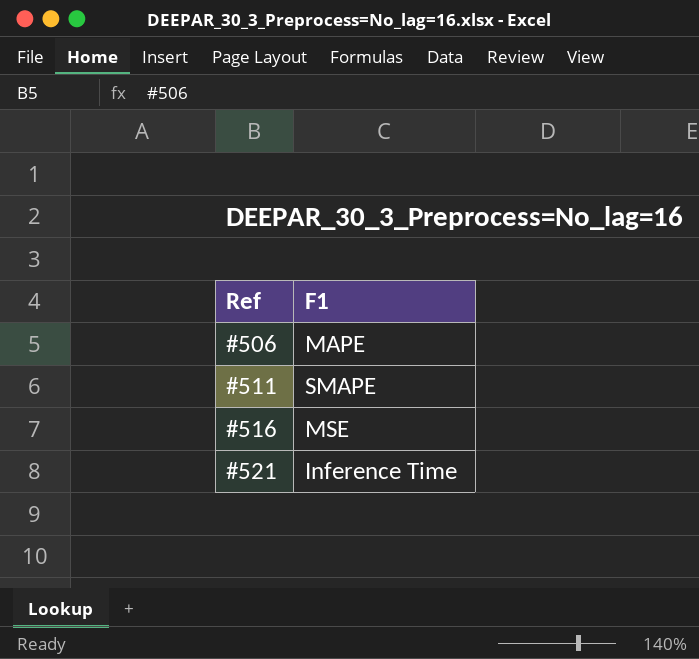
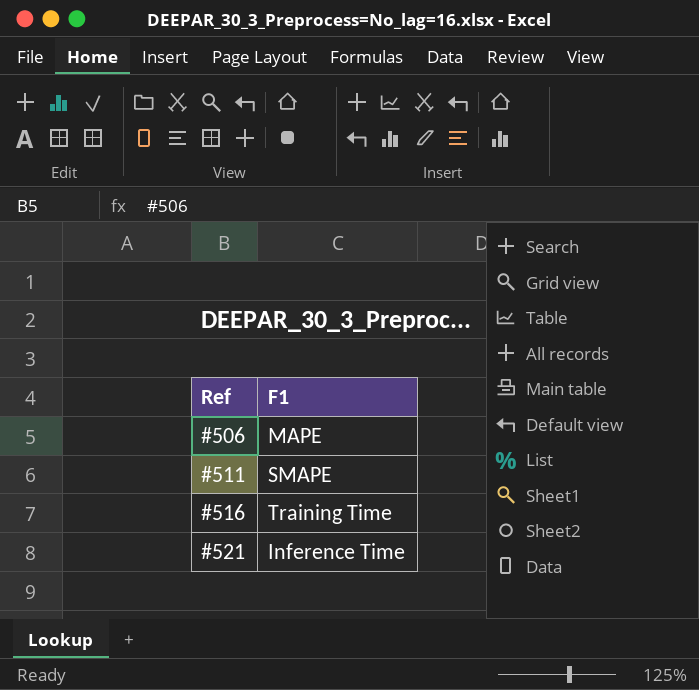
#516 | F1: MSE -> Training Time

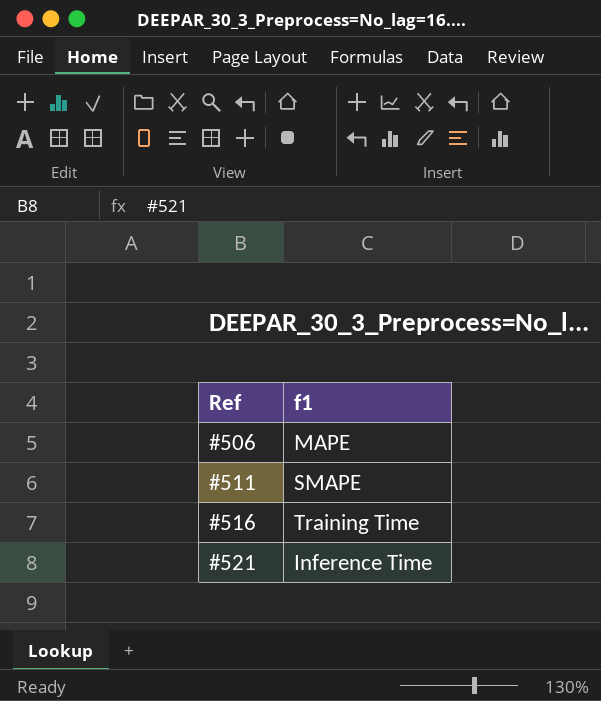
column name: F1 -> f1

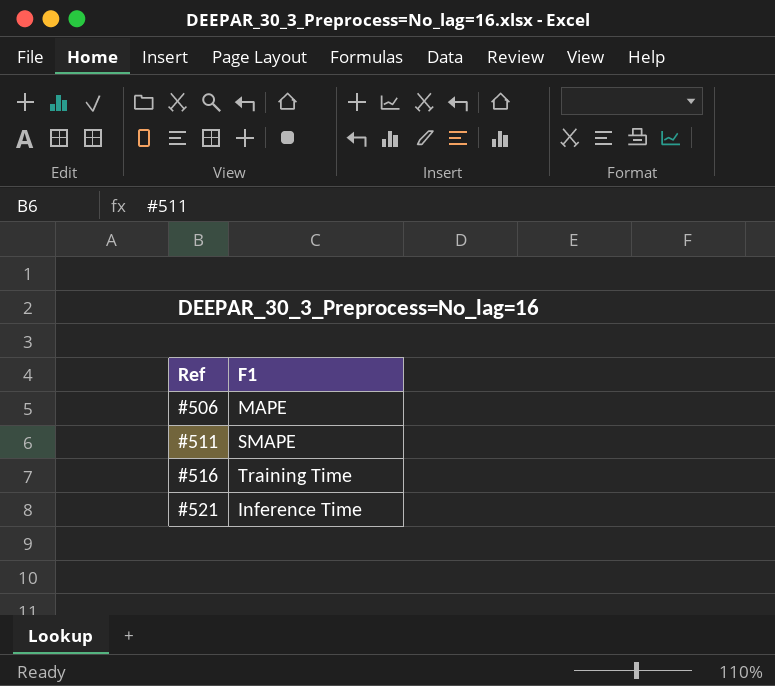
column name: f1 -> F1

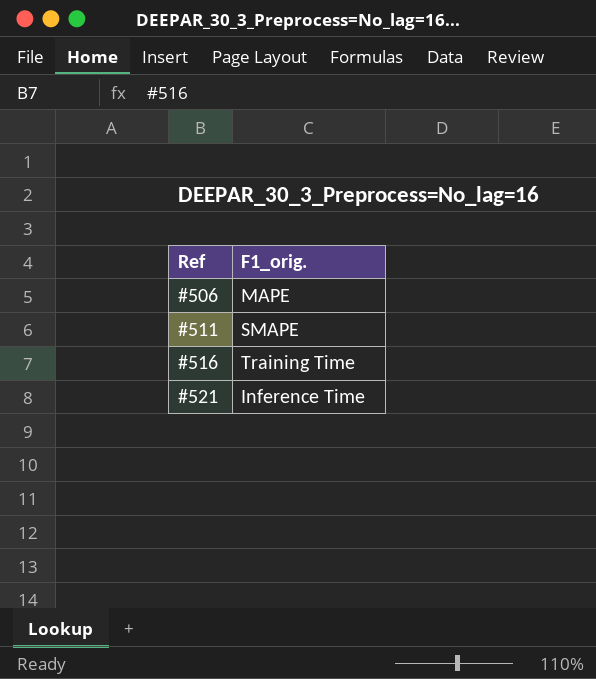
column name: F1 -> F1_orig.

